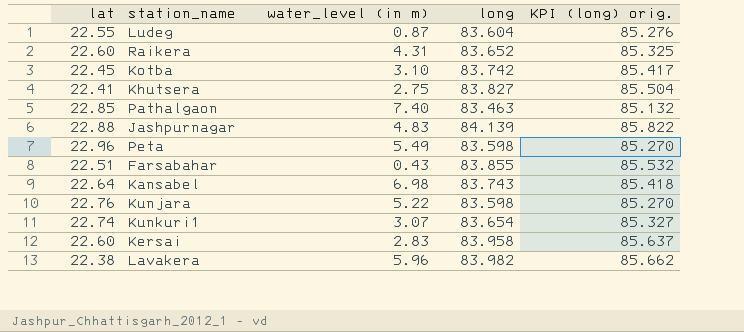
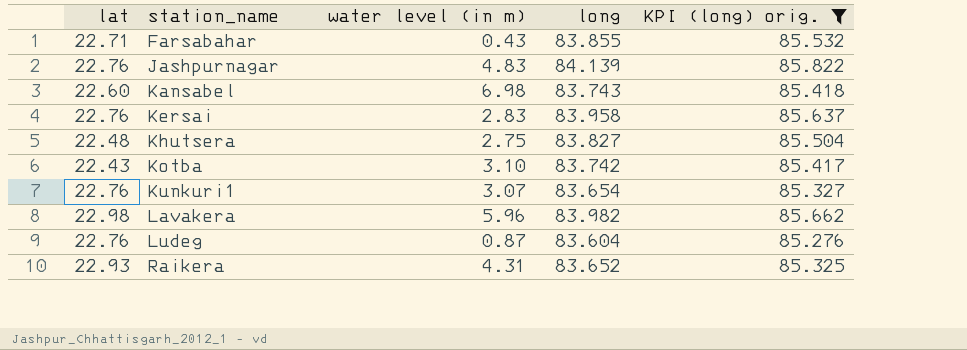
filter: none -> KPI (long) orig. >= 85.276
row order: none -> station_name ascending
column name: water_level (in m) -> water level (in m)
Farsabahar | lat: 22.51 -> 22.71
Jashpurnagar | lat: 22.88 -> 22.76
Kansabel | lat: 22.64 -> 22.60
Kersai | lat: 22.60 -> 22.76
Khutsera | lat: 22.41 -> 22.48
Kotba | lat: 22.45 -> 22.43
Kunkuri1 | lat: 22.74 -> 22.76
Lavakera | lat: 22.38 -> 22.98
Ludeg | lat: 22.55 -> 22.76
Raikera | lat: 22.60 -> 22.93

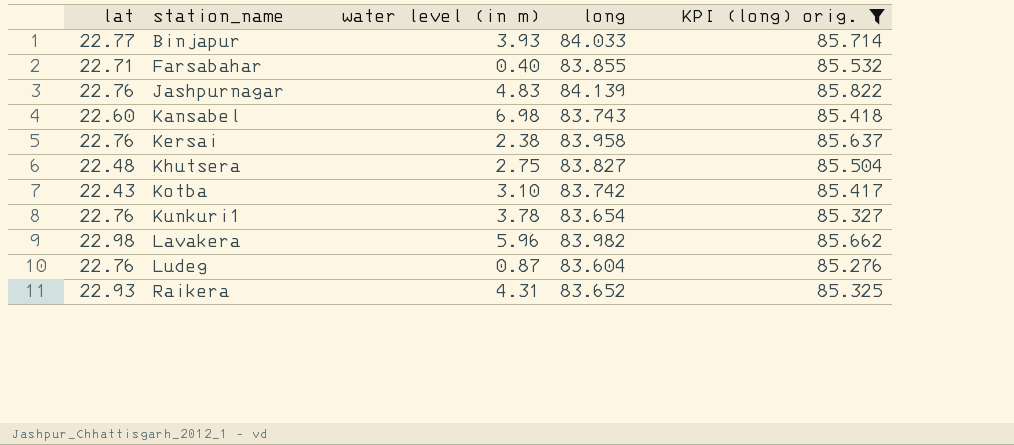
row Binjapur: none -> 22.77 | 3.93 | 84.033 | 85.714
Farsabahar | water level (in m): 0.43 -> 0.40
Kersai | water level (in m): 2.83 -> 2.38
Kunkuri1 | water level (in m): 3.07 -> 3.78

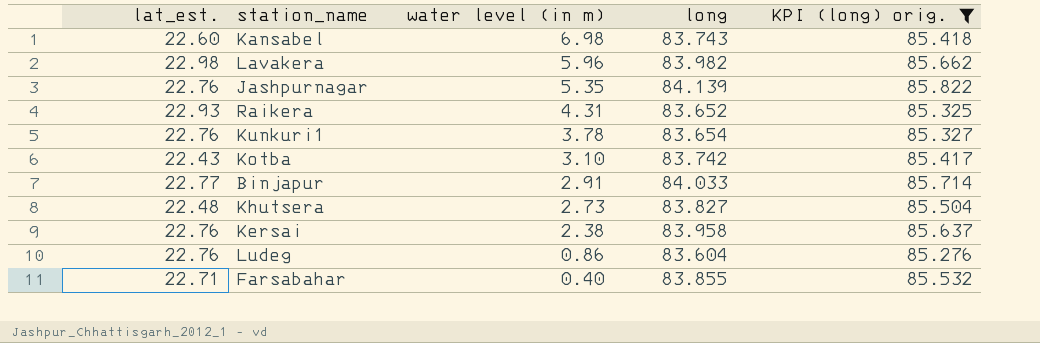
row order: station_name ascending -> water level (in m) descending
column name: lat -> lat_est.
Jashpurnagar | water level (in m): 4.83 -> 5.35
Binjapur | water level (in m): 3.93 -> 2.91
Khutsera | water level (in m): 2.75 -> 2.73
Ludeg | water level (in m): 0.87 -> 0.86

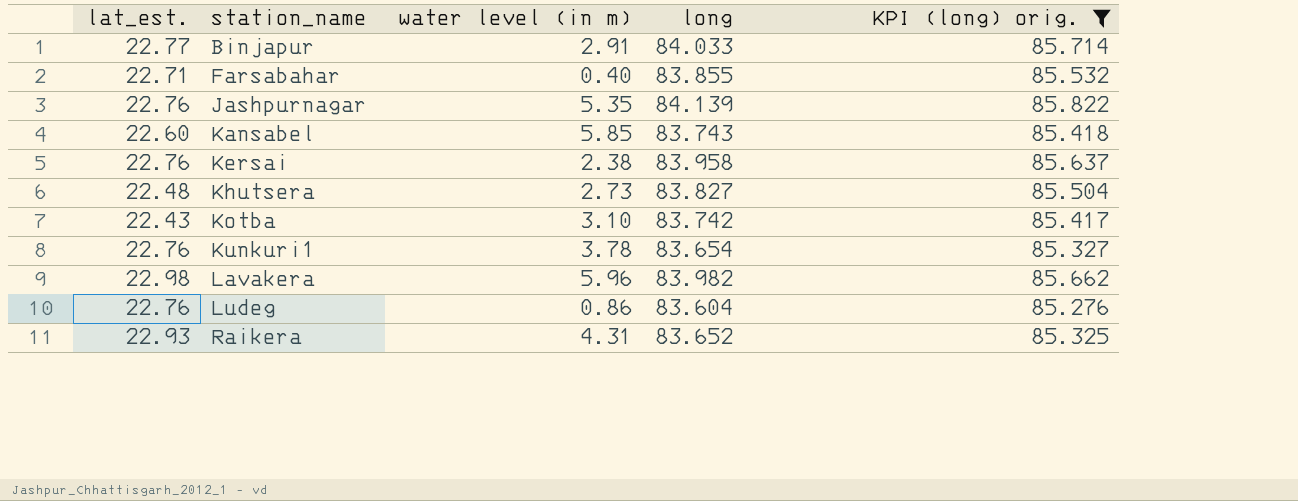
row order: water level (in m) descending -> station_name ascending
Kansabel | water level (in m): 6.98 -> 5.85

